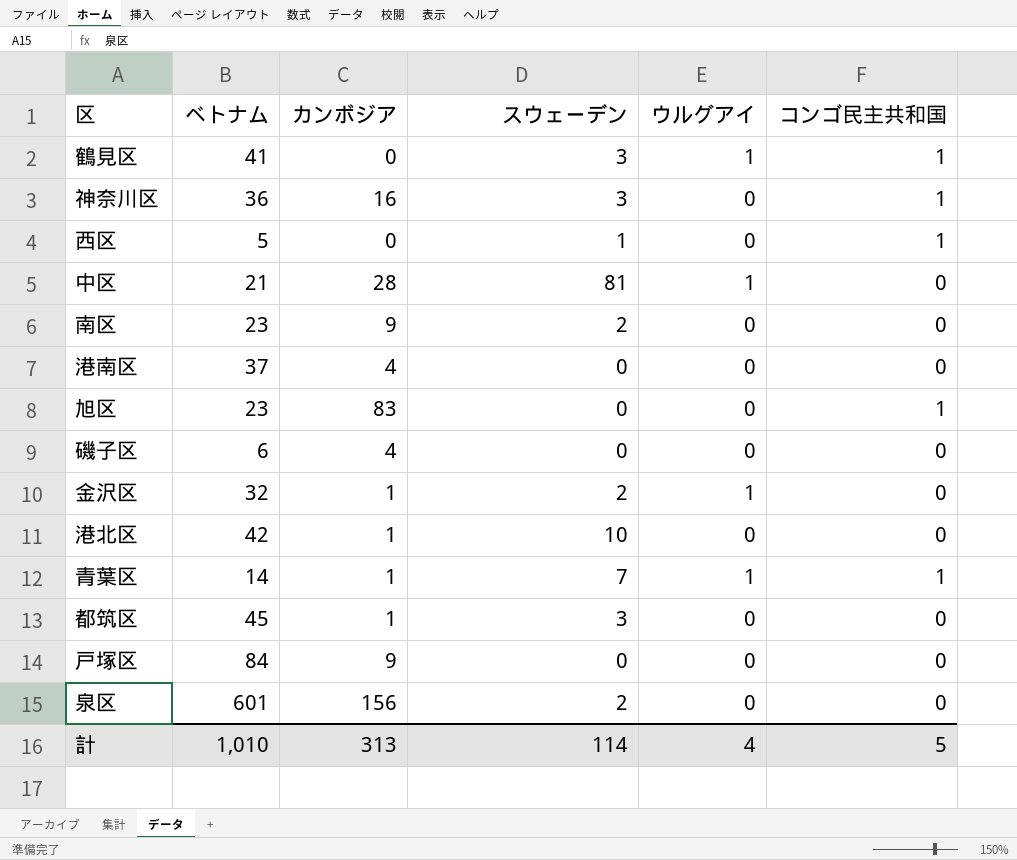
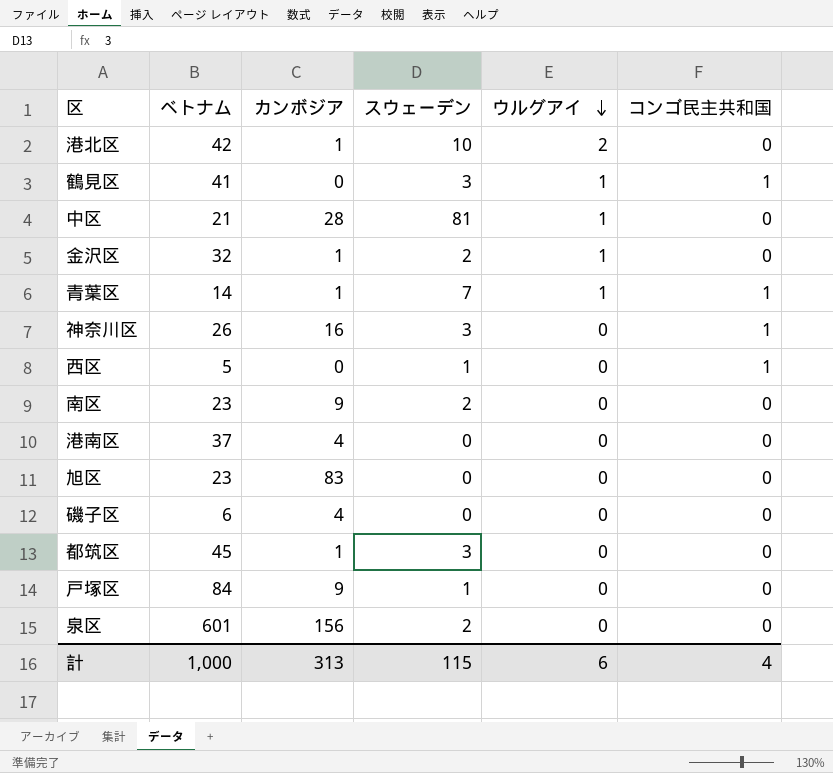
row order: none -> ウルグアイ descending
港北区 | ウルグアイ: 0 -> 2
神奈川区 | ベトナム: 36 -> 26
旭区 | コンゴ民主共和国: 1 -> 0
戸塚区 | スウェーデン: 0 -> 1
計 | ベトナム: 1,010 -> 1,000
計 | スウェーデン: 114 -> 115
計 | ウルグアイ: 4 -> 6
計 | コンゴ民主共和国: 5 -> 4

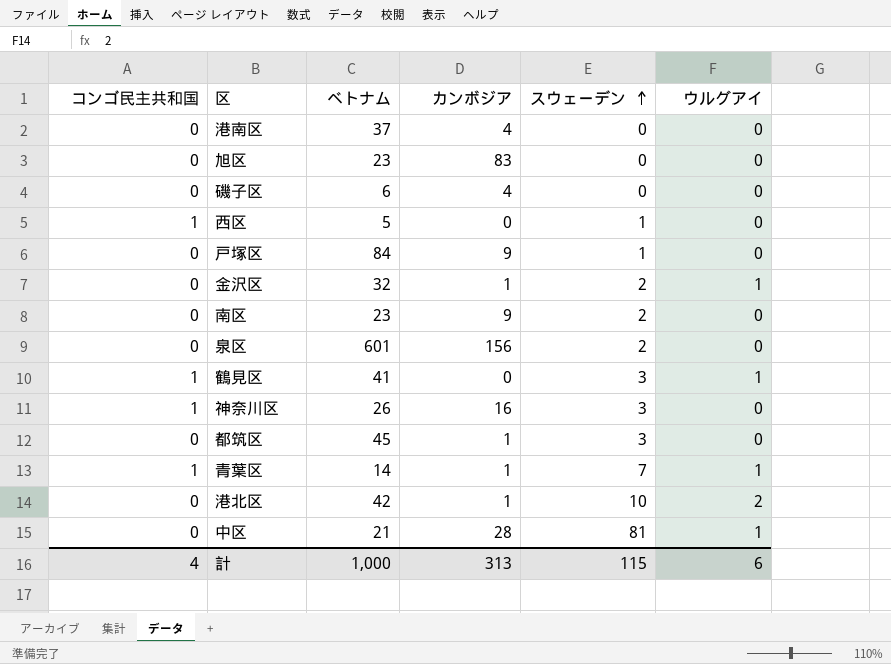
row order: ウルグアイ descending -> スウェーデン ascending
column コンゴ民主共和国 | position: 6 -> 1

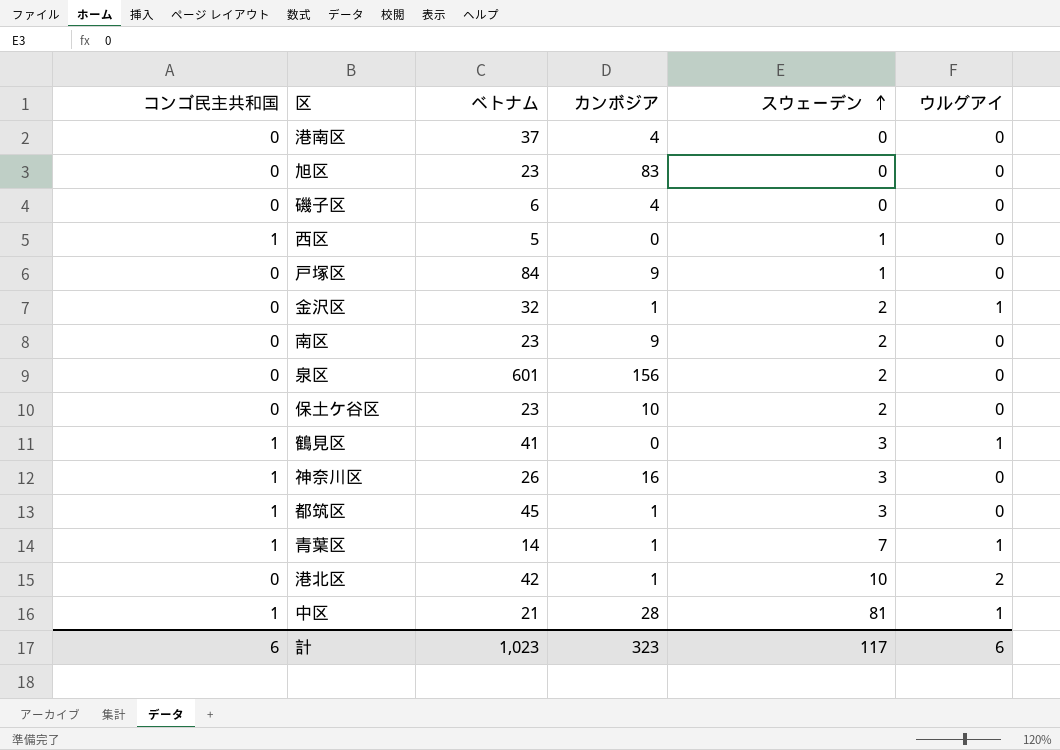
row 保土ケ谷区: none -> 0 | 23 | 10 | 2 | 0
都筑区 | コンゴ民主共和国: 0 -> 1
中区 | コンゴ民主共和国: 0 -> 1
計 | コンゴ民主共和国: 4 -> 6
計 | ベトナム: 1,000 -> 1,023
計 | カンボジア: 313 -> 323
計 | スウェーデン: 115 -> 117

